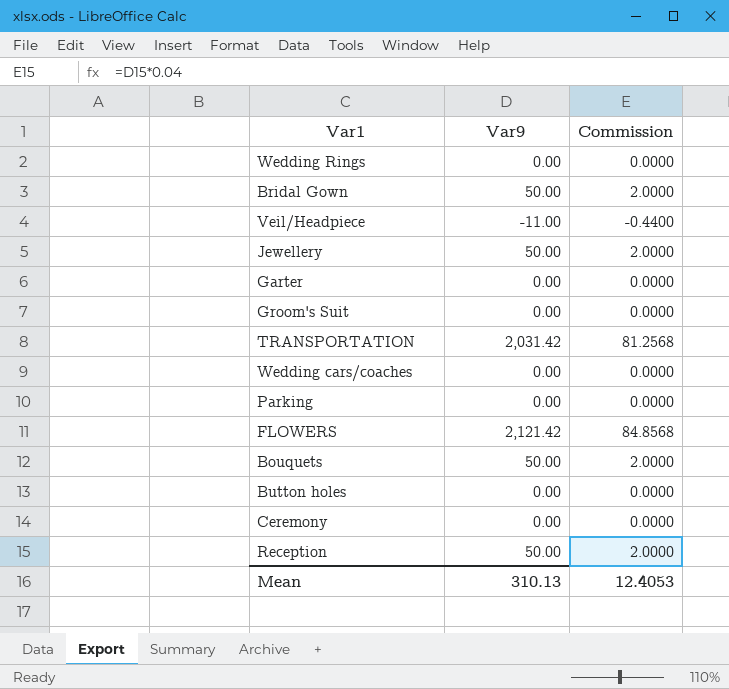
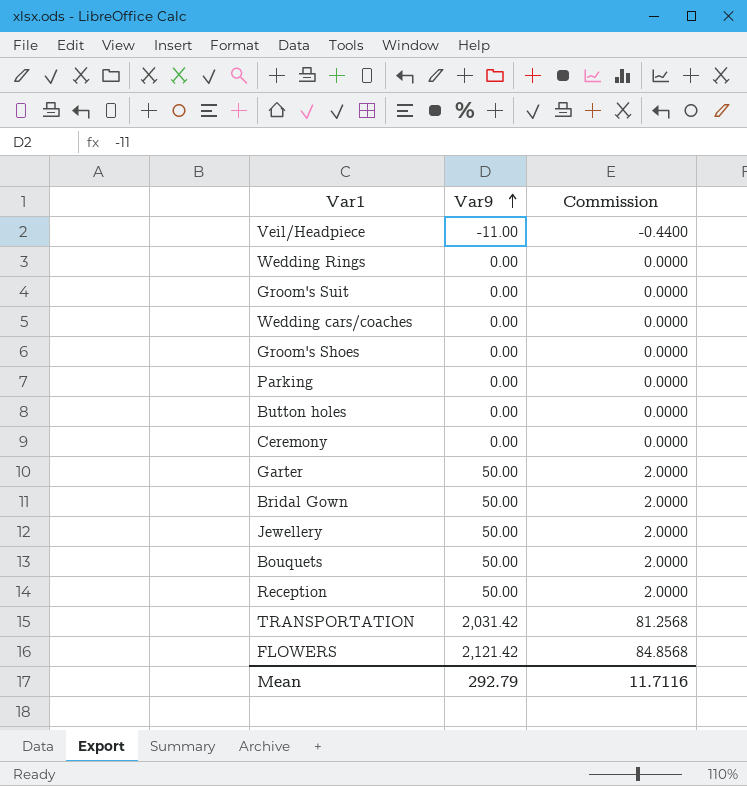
row order: none -> Var9 ascending
row Groom's Shoes: none -> 0.00 | 0.0000
Garter | Var9: 0.00 -> 50.00
Garter | Commission: 0.0000 -> 2.0000
Mean | Var9: 310.13 -> 292.79
Mean | Commission: 12.4053 -> 11.7116

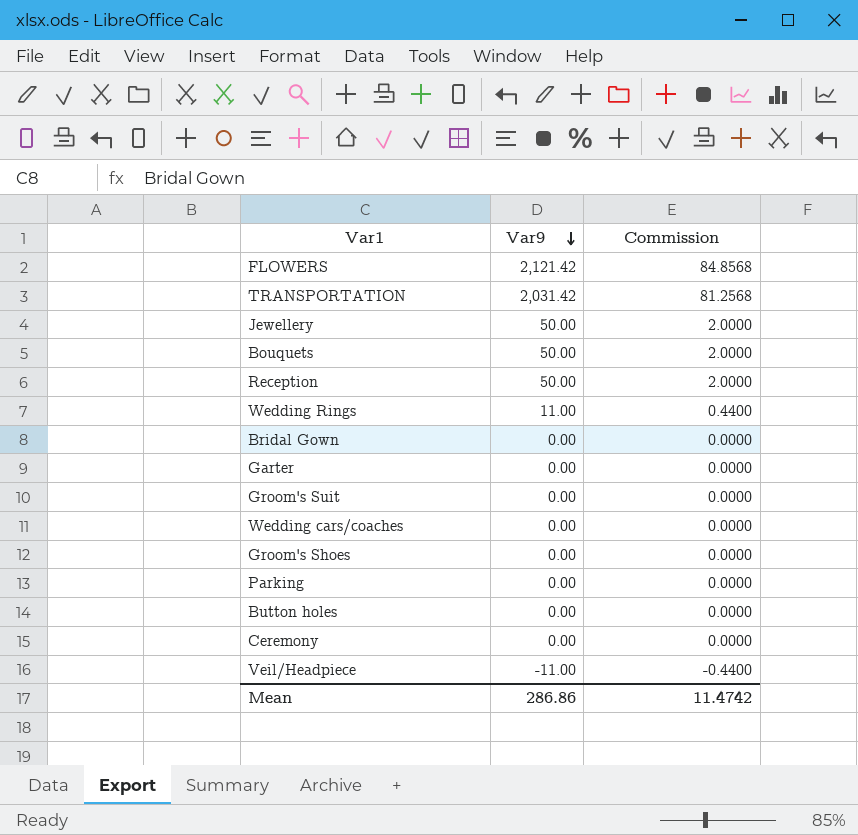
row order: Var9 ascending -> Var9 descending
Wedding Rings | Var9: 0.00 -> 11.00
Wedding Rings | Commission: 0.0000 -> 0.4400
Bridal Gown | Var9: 50.00 -> 0.00
Bridal Gown | Commission: 2.0000 -> 0.0000
Garter | Var9: 50.00 -> 0.00
Garter | Commission: 2.0000 -> 0.0000
Mean | Var9: 292.79 -> 286.86
Mean | Commission: 11.7116 -> 11.4742

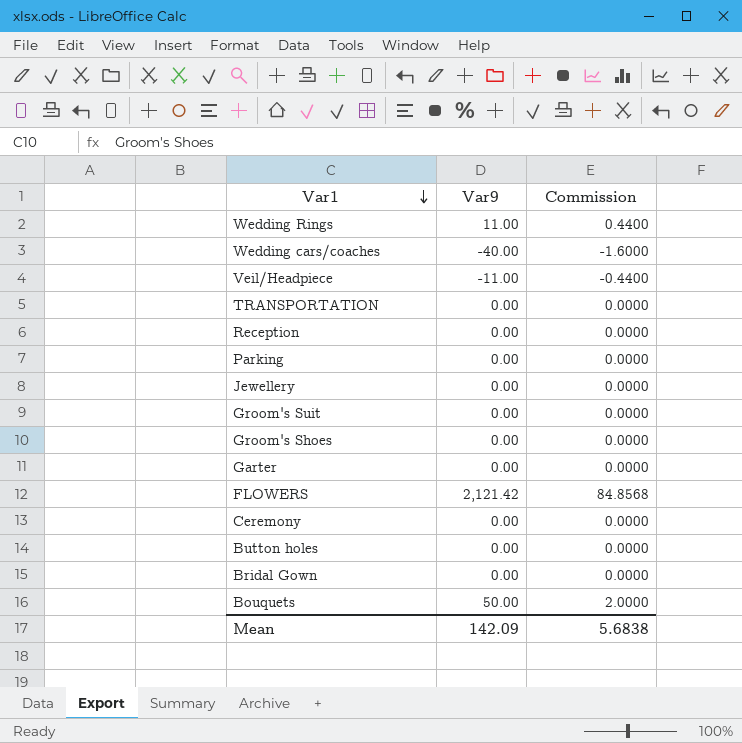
row order: Var9 descending -> Var1 descending
Wedding cars/coaches | Var9: 0.00 -> -40.00
Wedding cars/coaches | Commission: 0.0000 -> -1.6000
TRANSPORTATION | Var9: 2,031.42 -> 0.00
TRANSPORTATION | Commission: 81.2568 -> 0.0000
Reception | Var9: 50.00 -> 0.00
Reception | Commission: 2.0000 -> 0.0000
Jewellery | Var9: 50.00 -> 0.00
Jewellery | Commission: 2.0000 -> 0.0000
Mean | Var9: 286.86 -> 142.09
Mean | Commission: 11.4742 -> 5.6838

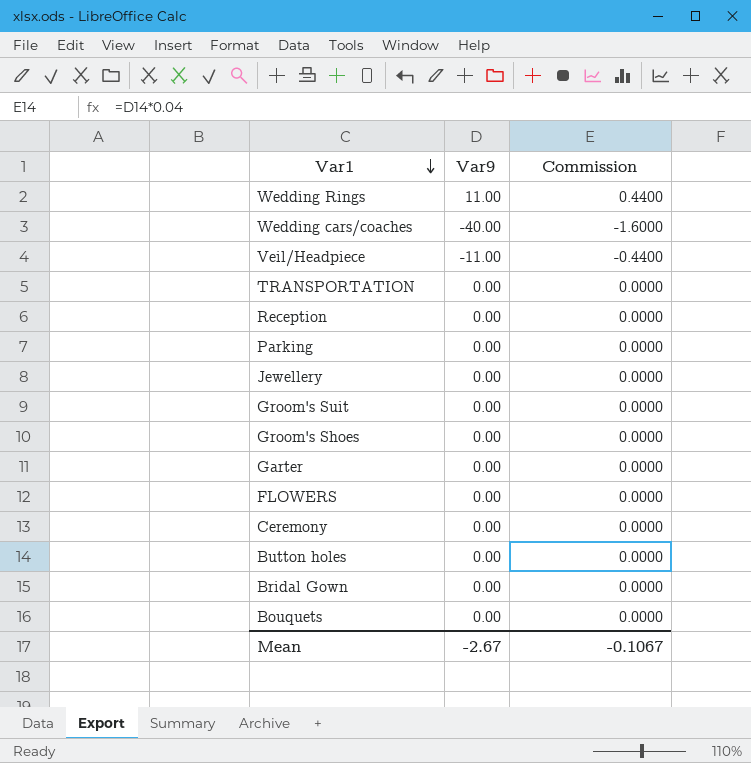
FLOWERS | Var9: 2,121.42 -> 0.00
FLOWERS | Commission: 84.8568 -> 0.0000
Bouquets | Var9: 50.00 -> 0.00
Bouquets | Commission: 2.0000 -> 0.0000
Mean | Var9: 142.09 -> -2.67
Mean | Commission: 5.6838 -> -0.1067

